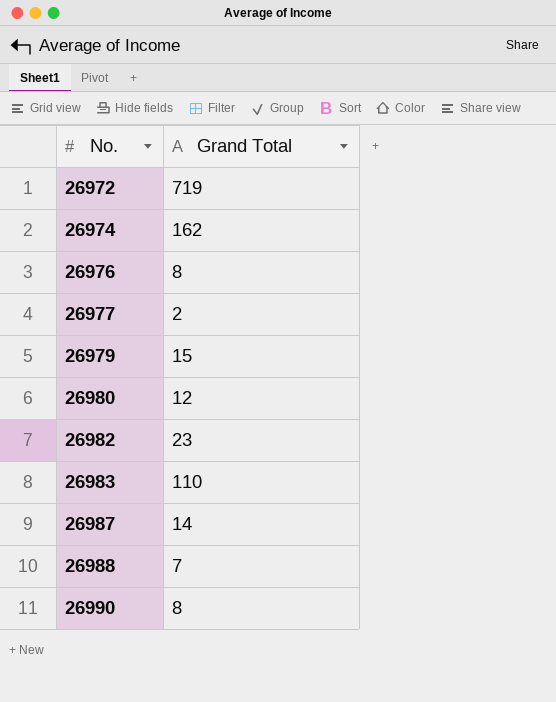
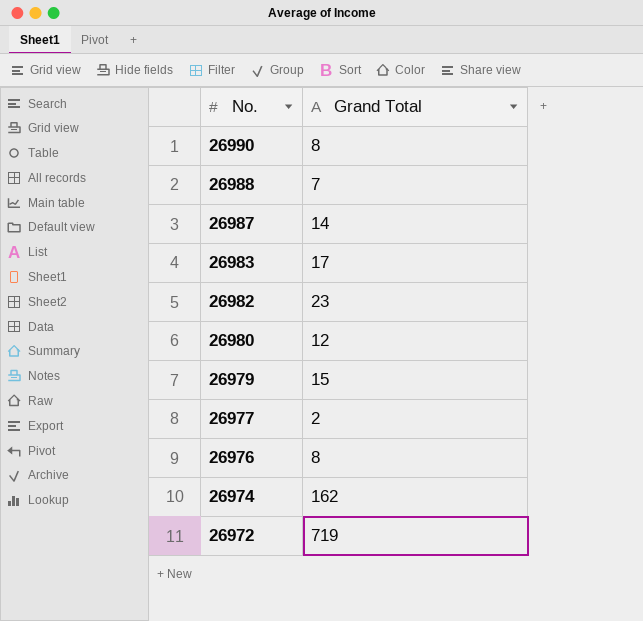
row order: No. ascending -> No. descending
26983 | Grand Total: 110 -> 17

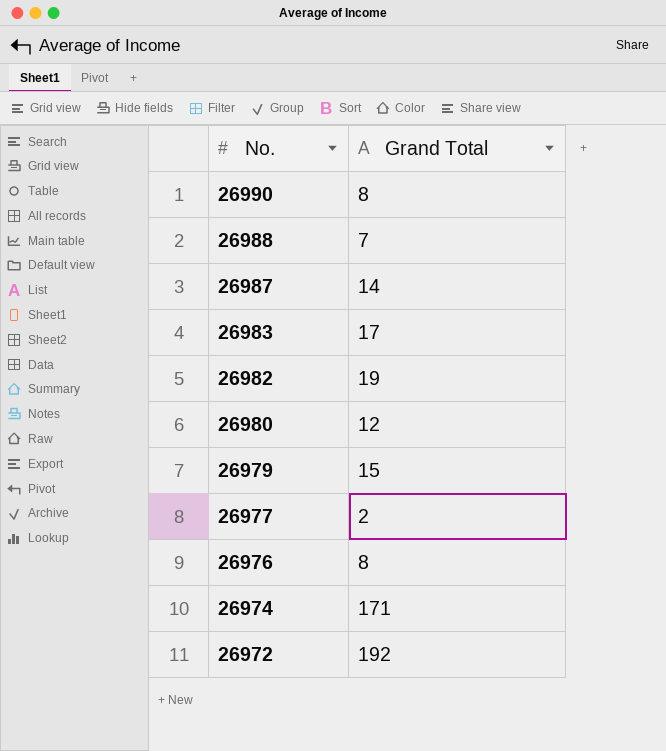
26982 | Grand Total: 23 -> 19
26974 | Grand Total: 162 -> 171
26972 | Grand Total: 719 -> 192

